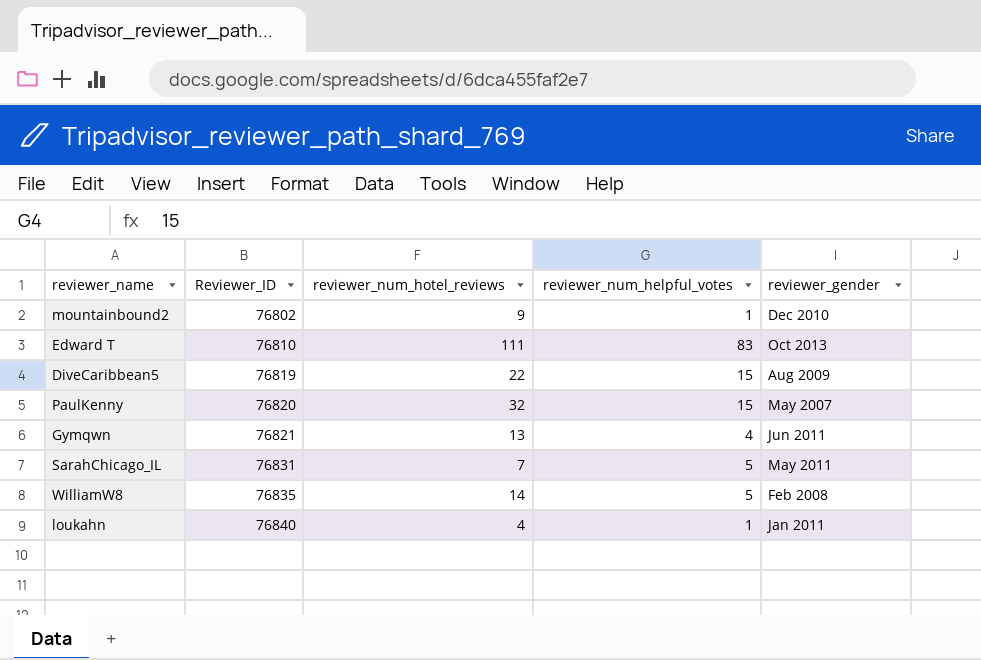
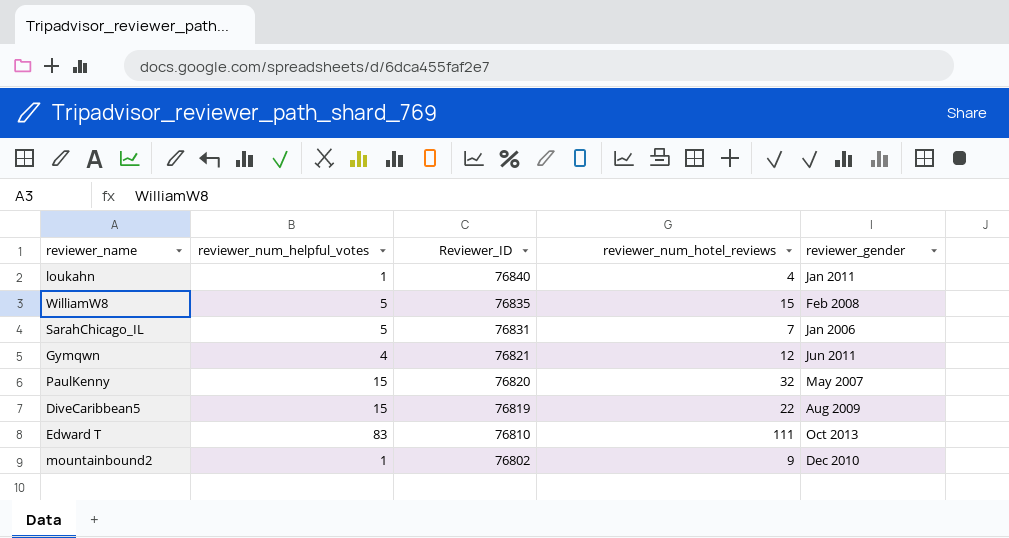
row order: Reviewer_ID ascending -> Reviewer_ID descending
column reviewer_num_helpful_votes | position: 4 -> 2
WilliamW8 | reviewer_num_hotel_reviews: 14 -> 15
SarahChicago_IL | reviewer_gender: May 2011 -> Jan 2006
Gymqwn | reviewer_num_hotel_reviews: 13 -> 12

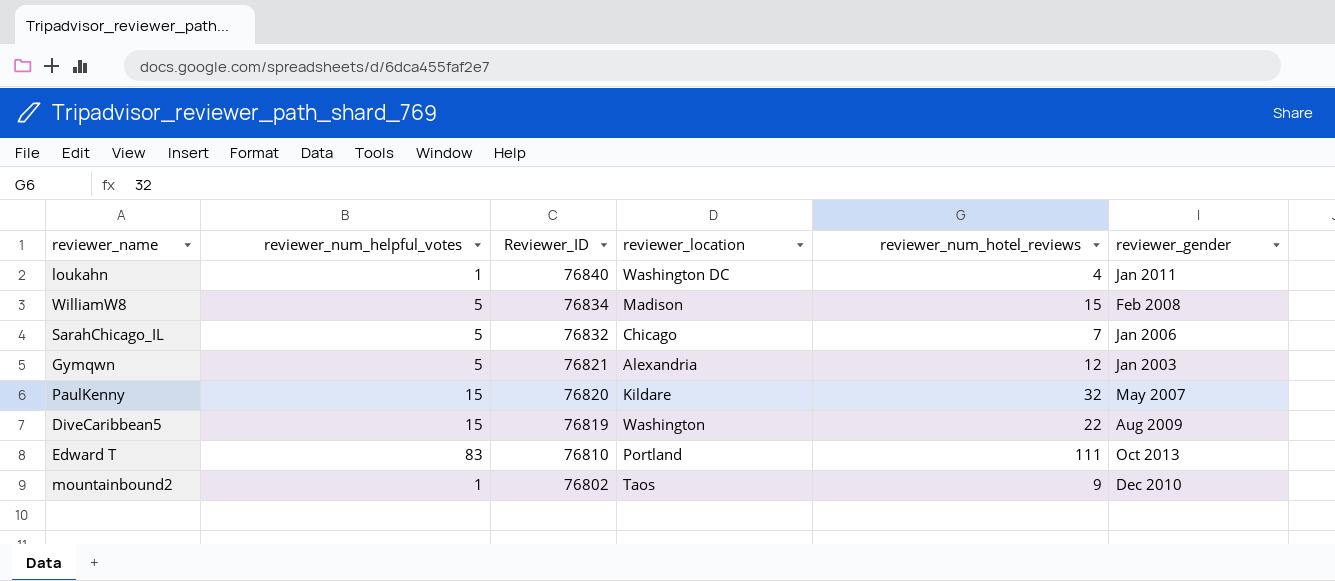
column reviewer_location | position: none -> 4
WilliamW8 | Reviewer_ID: 76835 -> 76834
SarahChicago_IL | Reviewer_ID: 76831 -> 76832
Gymqwn | reviewer_num_helpful_votes: 4 -> 5
Gymqwn | reviewer_gender: Jun 2011 -> Jan 2003

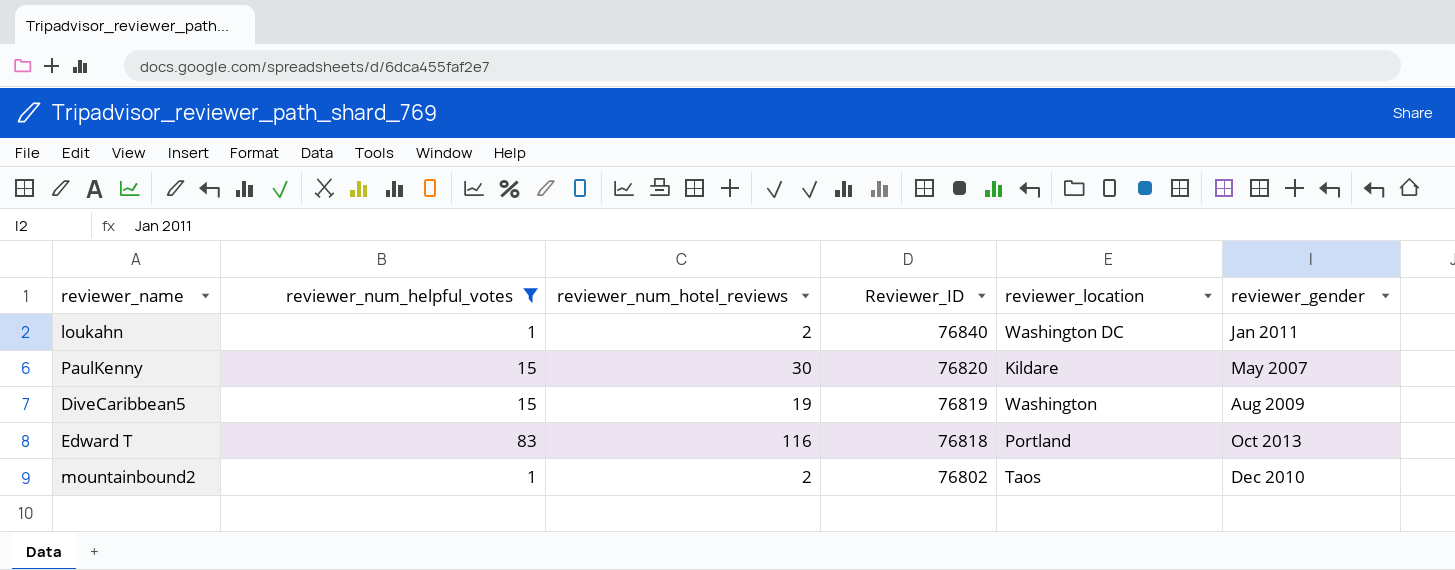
filter: none -> reviewer_num_helpful_votes != 5
column reviewer_num_hotel_reviews | position: 5 -> 3
loukahn | reviewer_num_hotel_reviews: 4 -> 2
PaulKenny | reviewer_num_hotel_reviews: 32 -> 30
DiveCaribbean5 | reviewer_num_hotel_reviews: 22 -> 19
Edward T | reviewer_num_hotel_reviews: 111 -> 116
Edward T | Reviewer_ID: 76810 -> 76818
mountainbound2 | reviewer_num_hotel_reviews: 9 -> 2

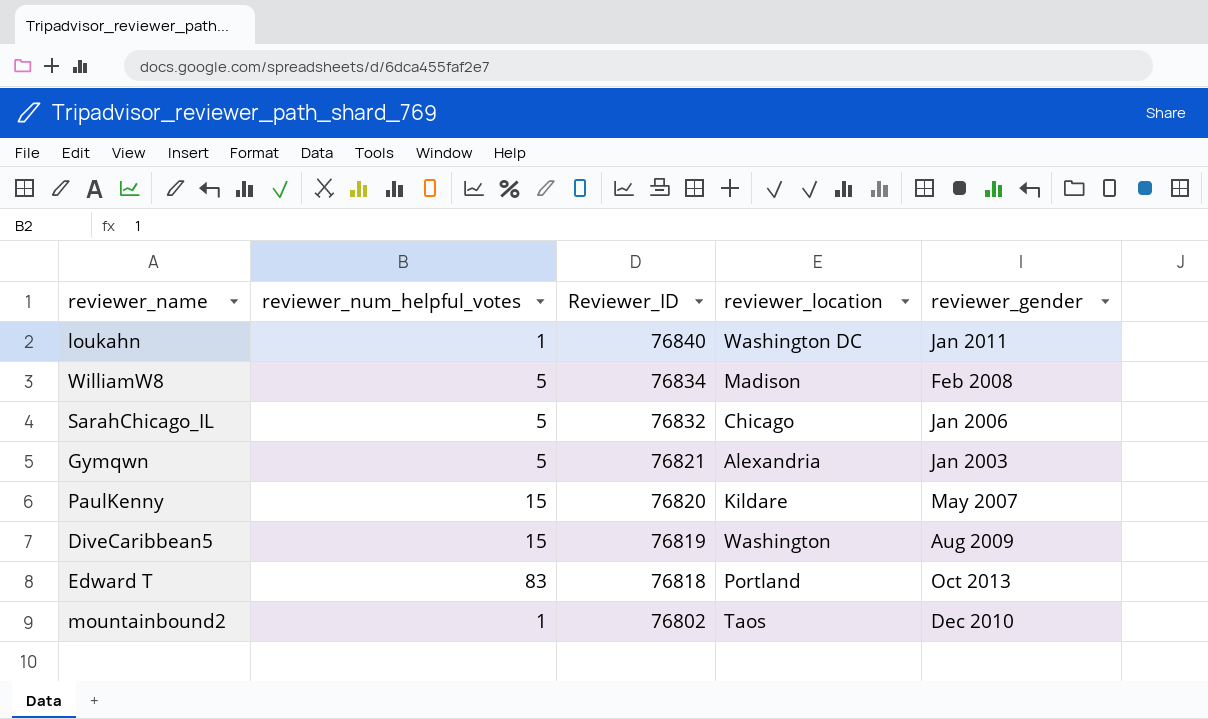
filter: reviewer_num_helpful_votes != 5 -> none
column reviewer_num_hotel_reviews | position: 3 -> none

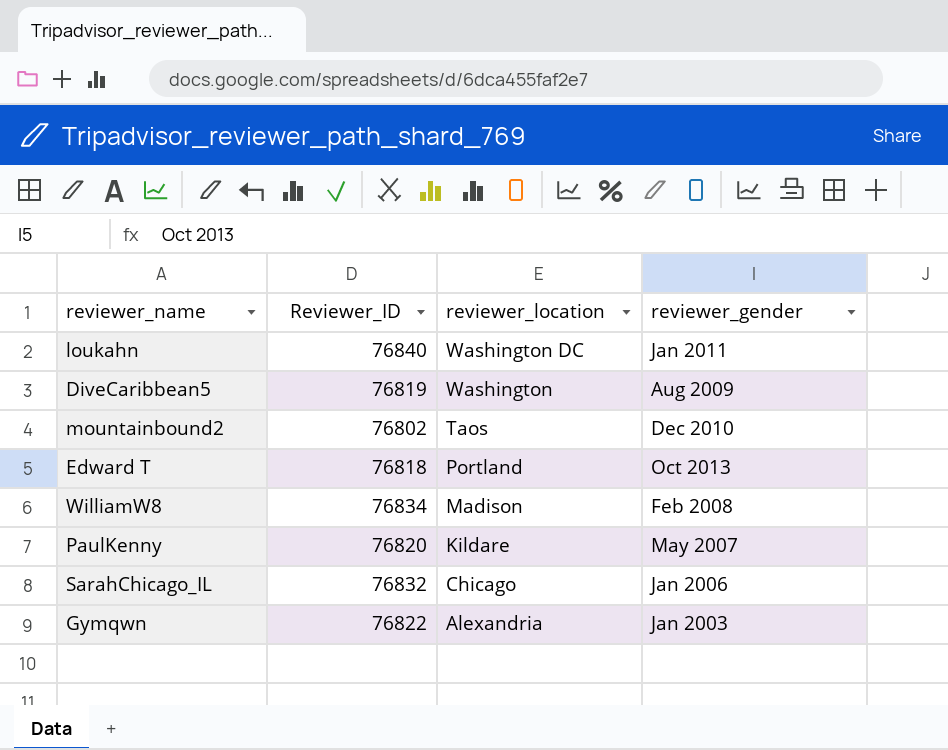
row order: Reviewer_ID descending -> reviewer_location descending
column reviewer_num_helpful_votes | position: 2 -> none
Gymqwn | Reviewer_ID: 76821 -> 76822

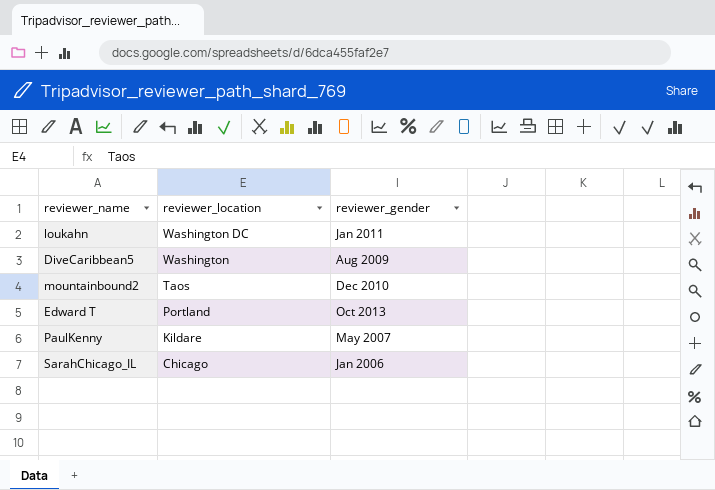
column Reviewer_ID | position: 2 -> none
row WilliamW8: 76834 | Madison | Feb 2008 -> none
row Gymqwn: 76822 | Alexandria | Jan 2003 -> none

